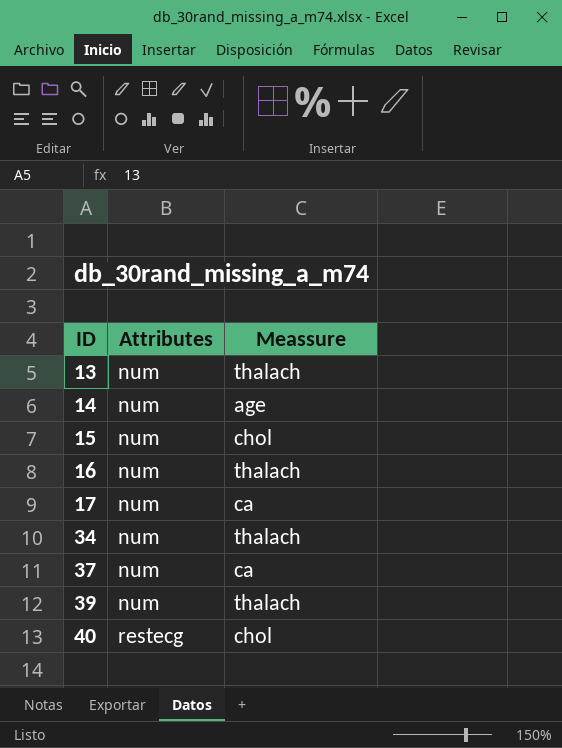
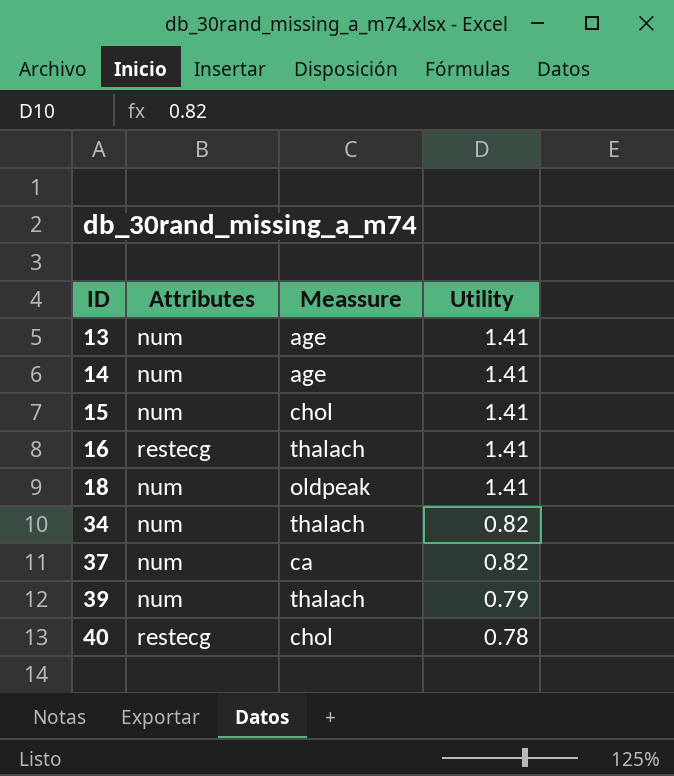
column Utility | position: none -> 4
row 17: num | ca -> none
13 | Meassure: thalach -> age
16 | Attributes: num -> restecg
row 18: none -> num | oldpeak | 1.41

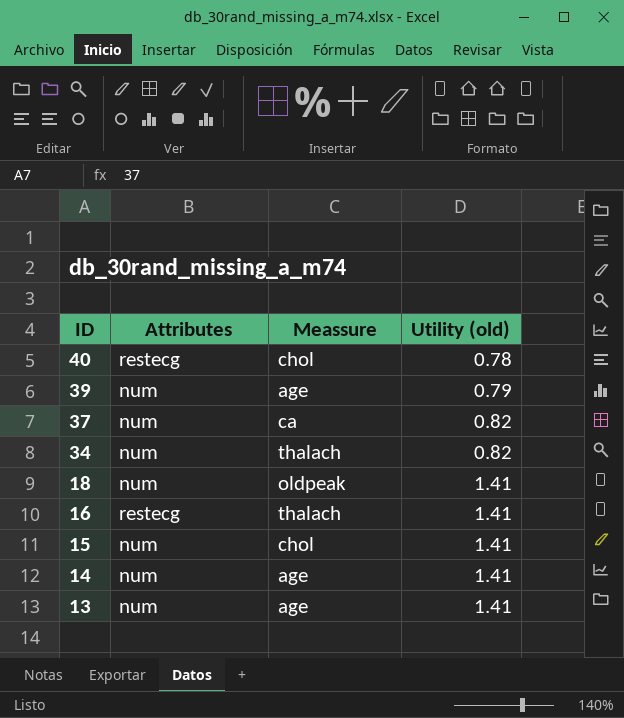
row order: ID ascending -> ID descending
column name: Utility -> Utility (old)
39 | Meassure: thalach -> age

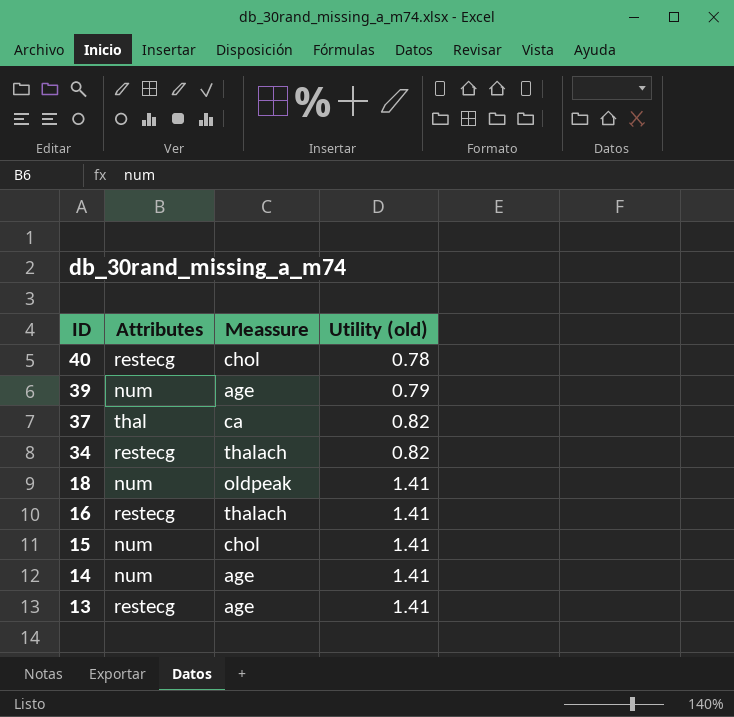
37 | Attributes: num -> thal
34 | Attributes: num -> restecg
13 | Attributes: num -> restecg

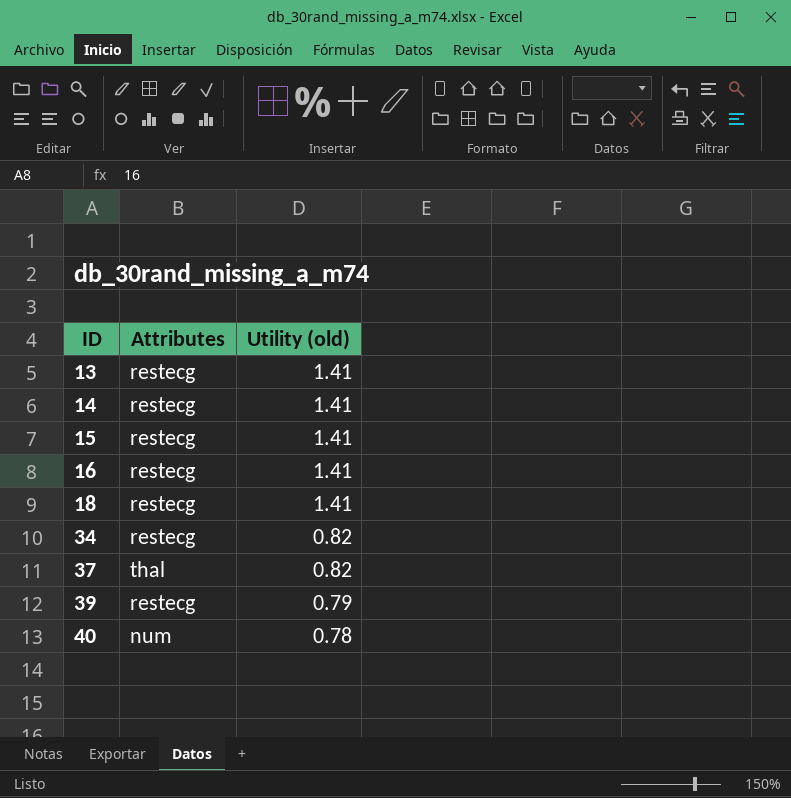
row order: ID descending -> ID ascending
column Meassure | position: 3 -> none
14 | Attributes: num -> restecg
15 | Attributes: num -> restecg
18 | Attributes: num -> restecg
39 | Attributes: num -> restecg
40 | Attributes: restecg -> num

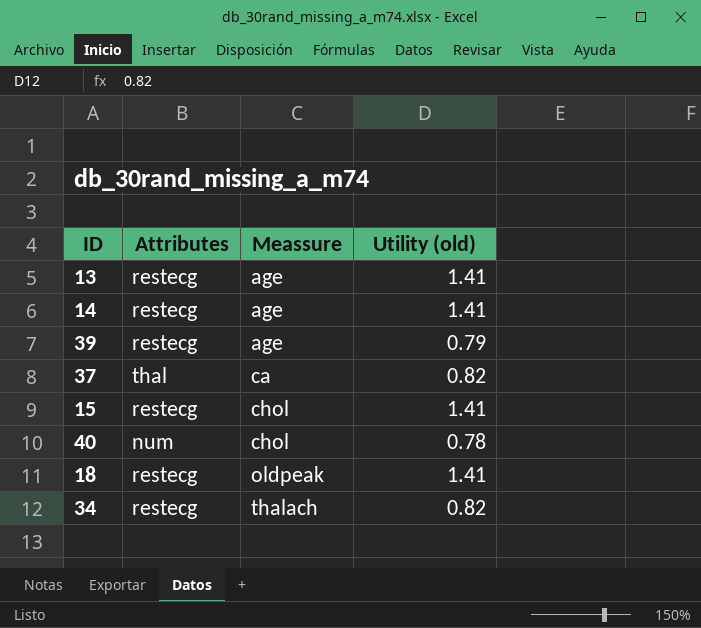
row order: ID ascending -> Meassure ascending
column Meassure | position: none -> 3
row 16: restecg | 1.41 -> none

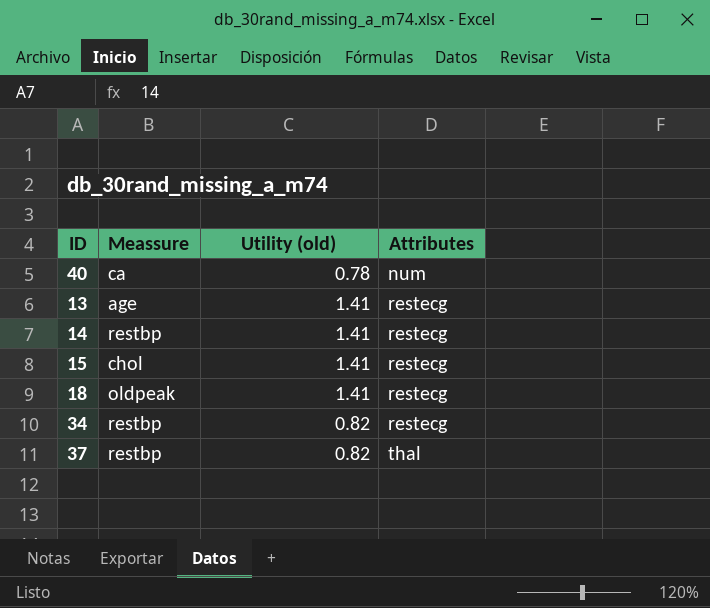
row order: Meassure ascending -> Attributes ascending
column Attributes | position: 2 -> 4
row 39: restecg | age | 0.79 -> none
40 | Meassure: chol -> ca
14 | Meassure: age -> restbp
34 | Meassure: thalach -> restbp
37 | Meassure: ca -> restbp

